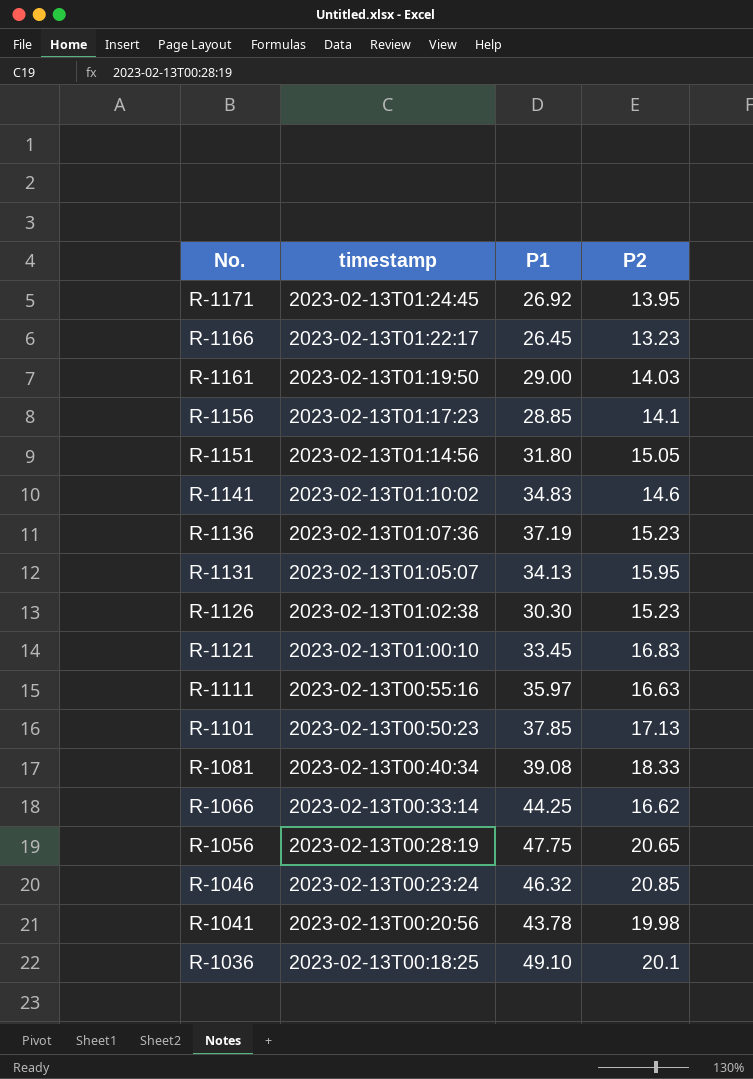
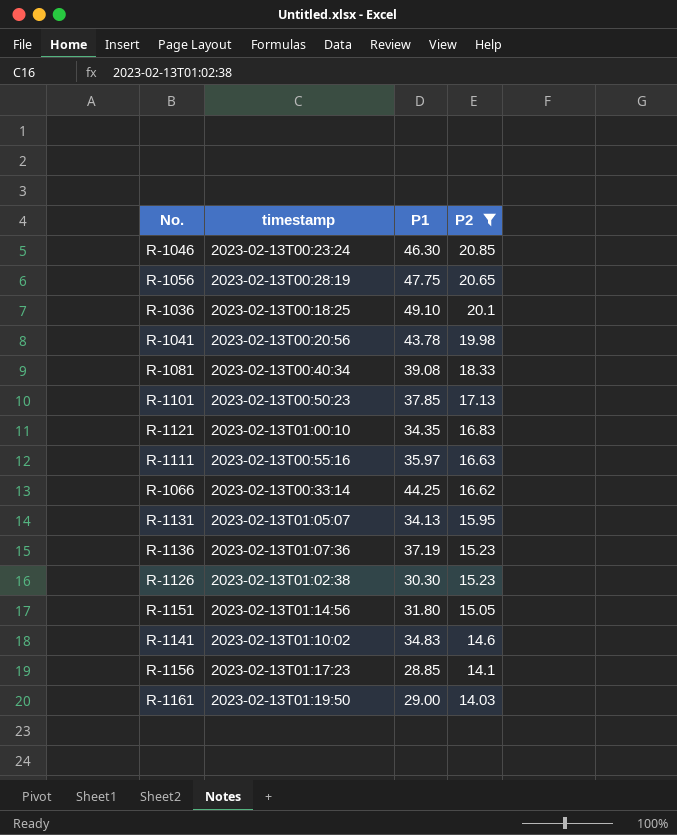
filter: none -> P2 >= 14.03
row order: No. descending -> P2 descending
R-1046 | P1: 46.32 -> 46.30
R-1121 | P1: 33.45 -> 34.35

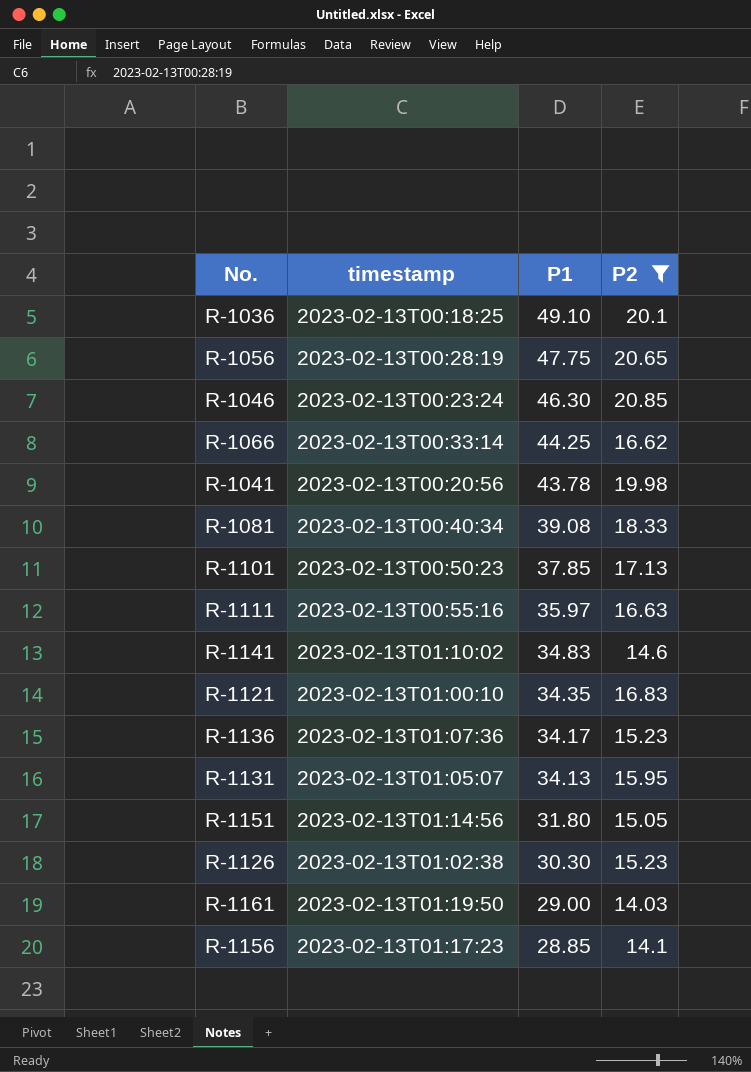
row order: P2 descending -> P1 descending
R-1136 | P1: 37.19 -> 34.17

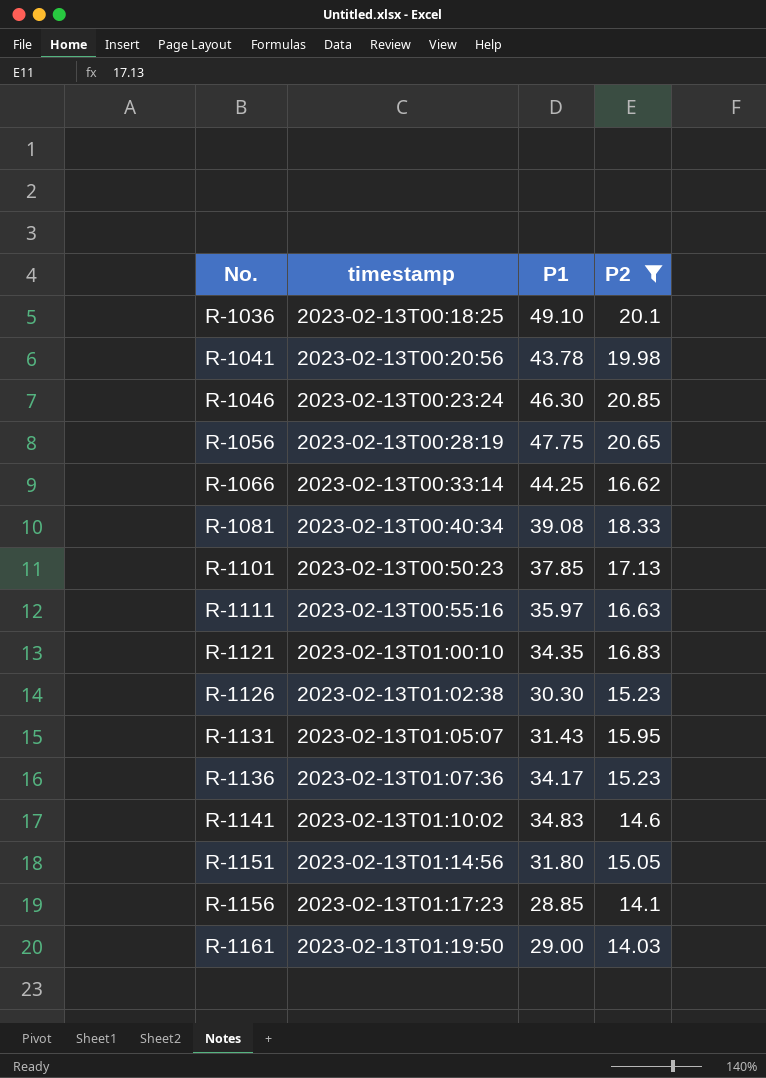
row order: P1 descending -> No. ascending
R-1131 | P1: 34.13 -> 31.43

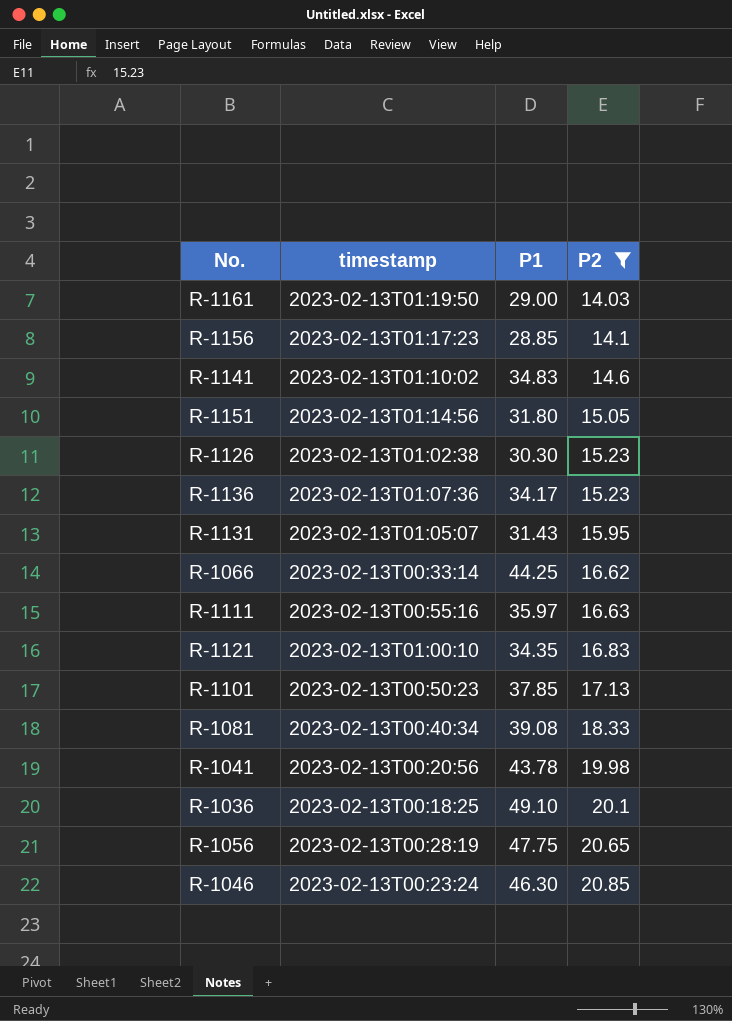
row order: No. ascending -> P2 ascending

